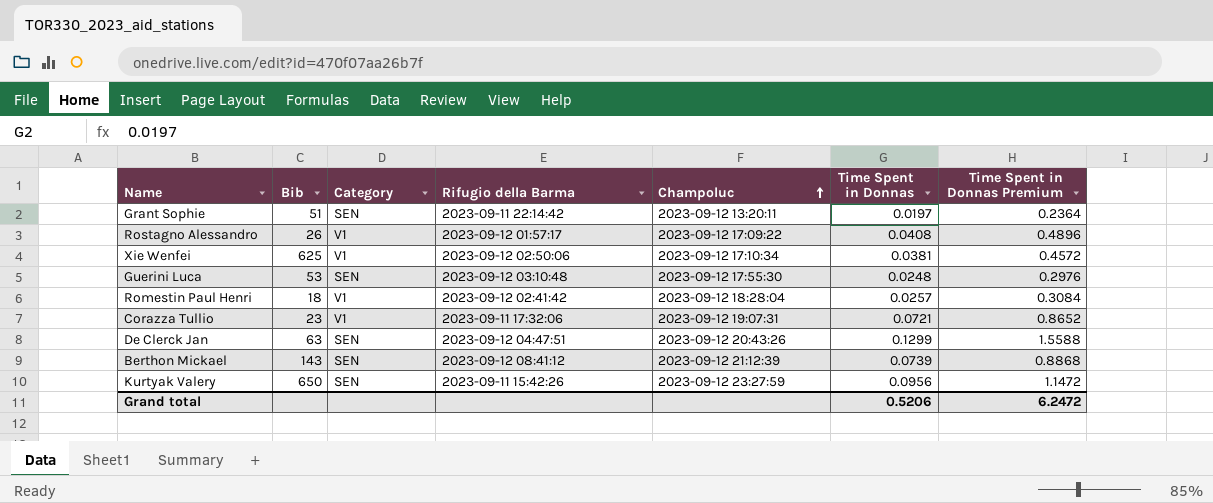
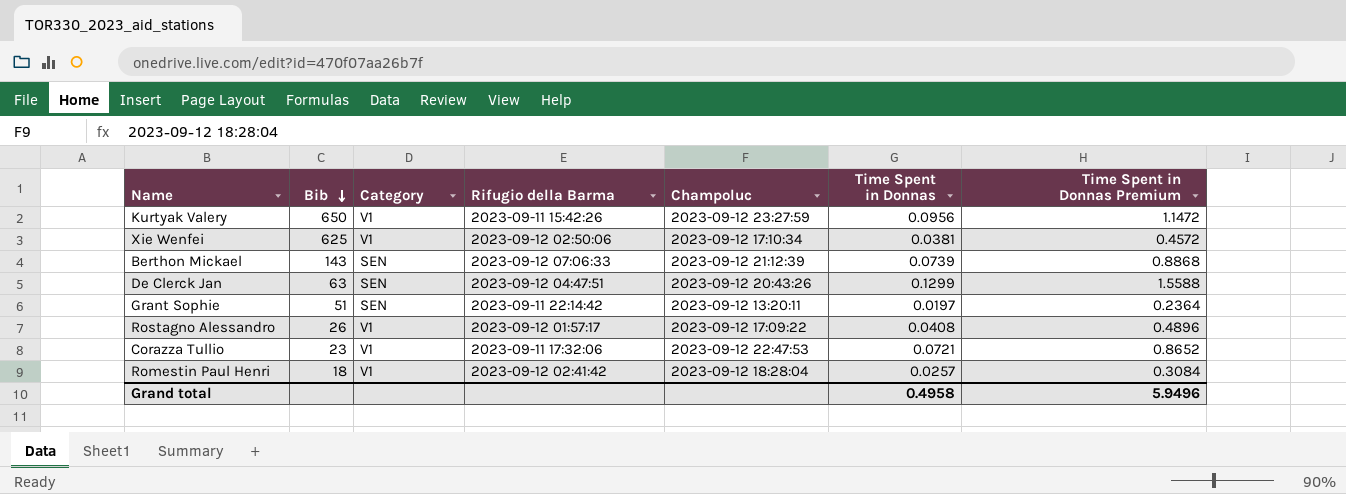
row order: Champoluc ascending -> Bib descending
row Guerini Luca: 53 | SEN | 2023-09-12 03:10:48 | 2023-09-12 17:55:30 | 0.0248 | 0.2976 -> none
Kurtyak Valery | Category: SEN -> V1
Berthon Mickael | Rifugio della Barma: 2023-09-12 08:41:12 -> 2023-09-12 07:06:33
Corazza Tullio | Champoluc: 2023-09-12 19:07:31 -> 2023-09-12 22:47:53
Grand total | Time Spent in Donnas: 0.5206 -> 0.4958
Grand total | Time Spent in Donnas Premium: 6.2472 -> 5.9496

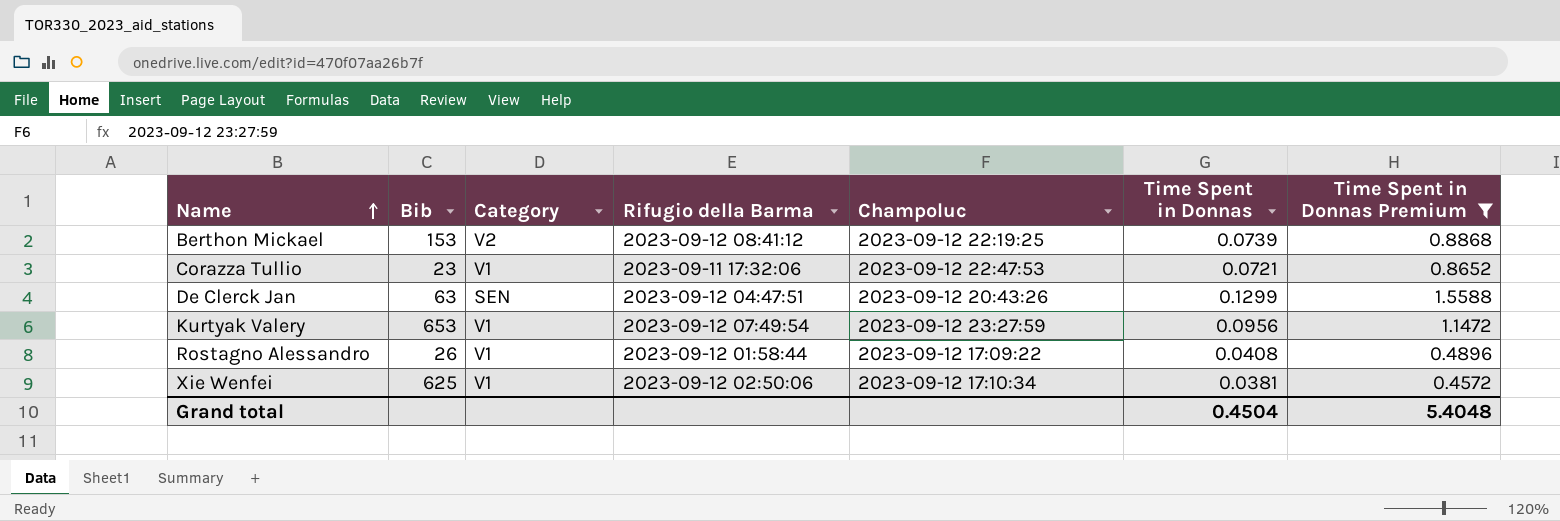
filter: none -> Time Spent in Donnas Premium >= 0.4572
row order: Bib descending -> Name ascending
Berthon Mickael | Bib: 143 -> 153
Berthon Mickael | Category: SEN -> V2
Berthon Mickael | Rifugio della Barma: 2023-09-12 07:06:33 -> 2023-09-12 08:41:12
Berthon Mickael | Champoluc: 2023-09-12 21:12:39 -> 2023-09-12 22:19:25
Kurtyak Valery | Bib: 650 -> 653
Kurtyak Valery | Rifugio della Barma: 2023-09-11 15:42:26 -> 2023-09-12 07:49:54
Rostagno Alessandro | Rifugio della Barma: 2023-09-12 01:57:17 -> 2023-09-12 01:58:44
Grand total | Time Spent in Donnas: 0.4958 -> 0.4504
Grand total | Time Spent in Donnas Premium: 5.9496 -> 5.4048

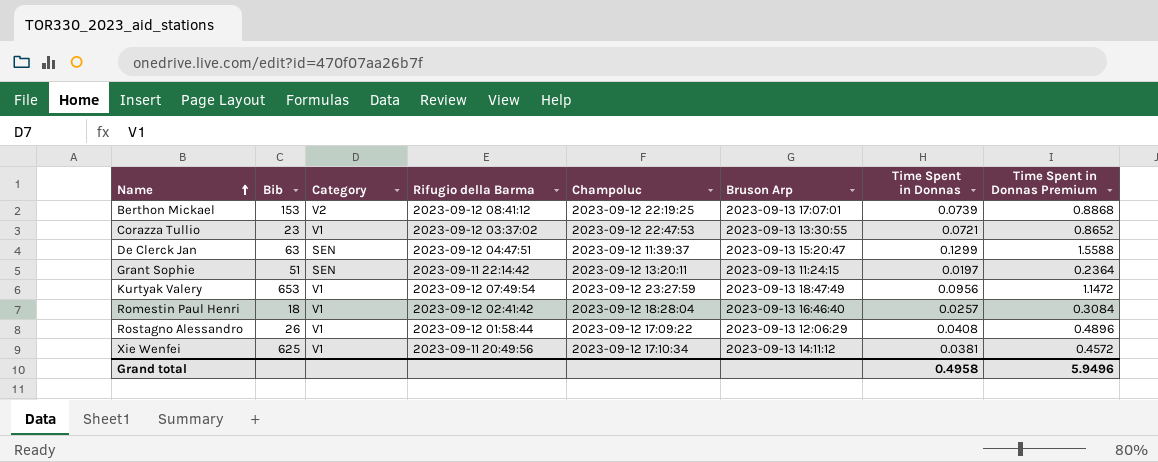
filter: Time Spent in Donnas Premium >= 0.4572 -> none
column Bruson Arp | position: none -> 6
Corazza Tullio | Rifugio della Barma: 2023-09-11 17:32:06 -> 2023-09-12 03:37:02
De Clerck Jan | Champoluc: 2023-09-12 20:43:26 -> 2023-09-12 11:39:37
Xie Wenfei | Rifugio della Barma: 2023-09-12 02:50:06 -> 2023-09-11 20:49:56
Grand total | Time Spent in Donnas: 0.4504 -> 0.4958
Grand total | Time Spent in Donnas Premium: 5.4048 -> 5.9496

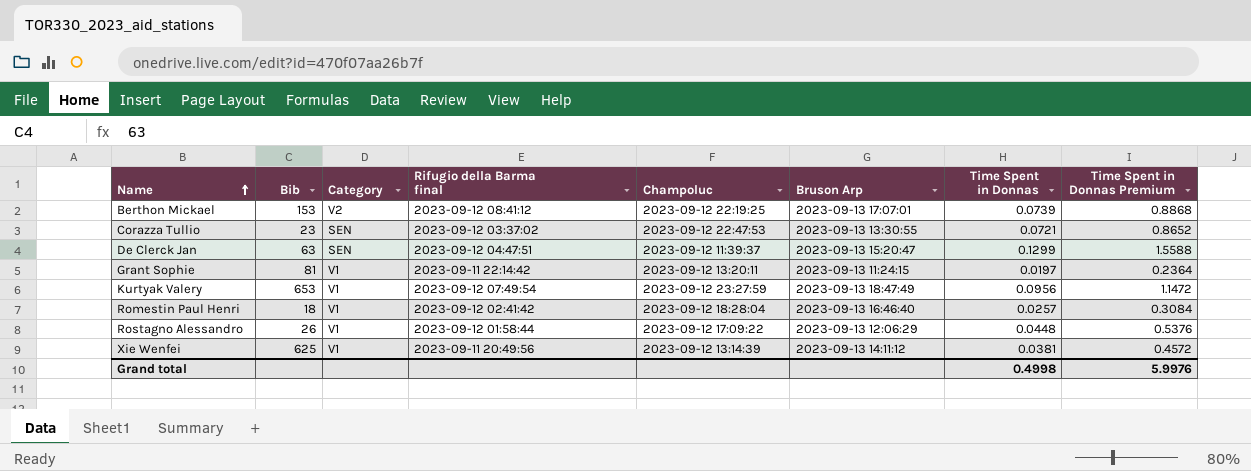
column name: Rifugio della Barma -> Rifugio della Barma final
Corazza Tullio | Category: V1 -> SEN
Grant Sophie | Bib: 51 -> 81
Grant Sophie | Category: SEN -> V1
Rostagno Alessandro | Time Spent in Donnas: 0.0408 -> 0.0448
Rostagno Alessandro | Time Spent in Donnas Premium: 0.4896 -> 0.5376
Xie Wenfei | Champoluc: 2023-09-12 17:10:34 -> 2023-09-12 13:14:39
Grand total | Time Spent in Donnas: 0.4958 -> 0.4998
Grand total | Time Spent in Donnas Premium: 5.9496 -> 5.9976

